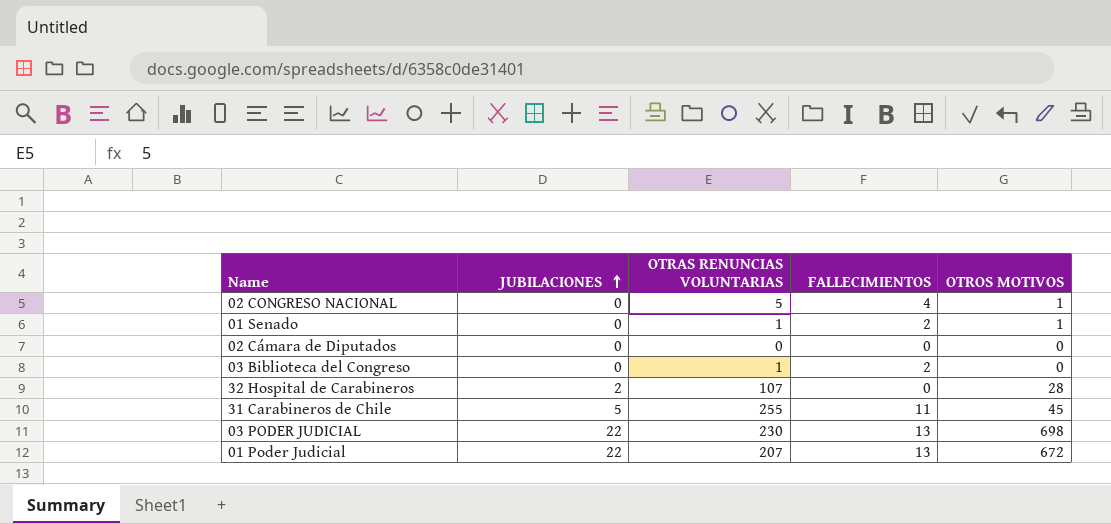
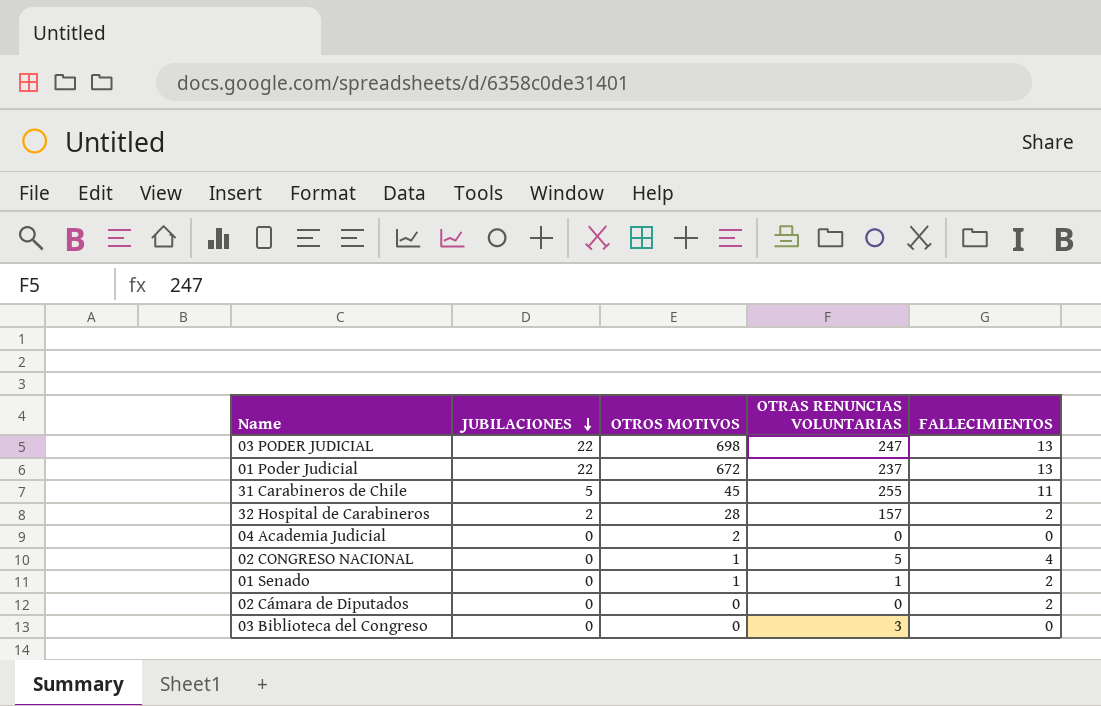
row order: JUBILACIONES ascending -> JUBILACIONES descending
column OTROS MOTIVOS | position: 5 -> 3
03 PODER JUDICIAL | OTRAS RENUNCIAS VOLUNTARIAS: 230 -> 247
01 Poder Judicial | OTRAS RENUNCIAS VOLUNTARIAS: 207 -> 237
32 Hospital de Carabineros | OTRAS RENUNCIAS VOLUNTARIAS: 107 -> 157
32 Hospital de Carabineros | FALLECIMIENTOS: 0 -> 2
row 04 Academia Judicial: none -> 0 | 2 | 0 | 0
02 Cámara de Diputados | FALLECIMIENTOS: 0 -> 2
03 Biblioteca del Congreso | OTRAS RENUNCIAS VOLUNTARIAS: 1 -> 3
03 Biblioteca del Congreso | FALLECIMIENTOS: 2 -> 0

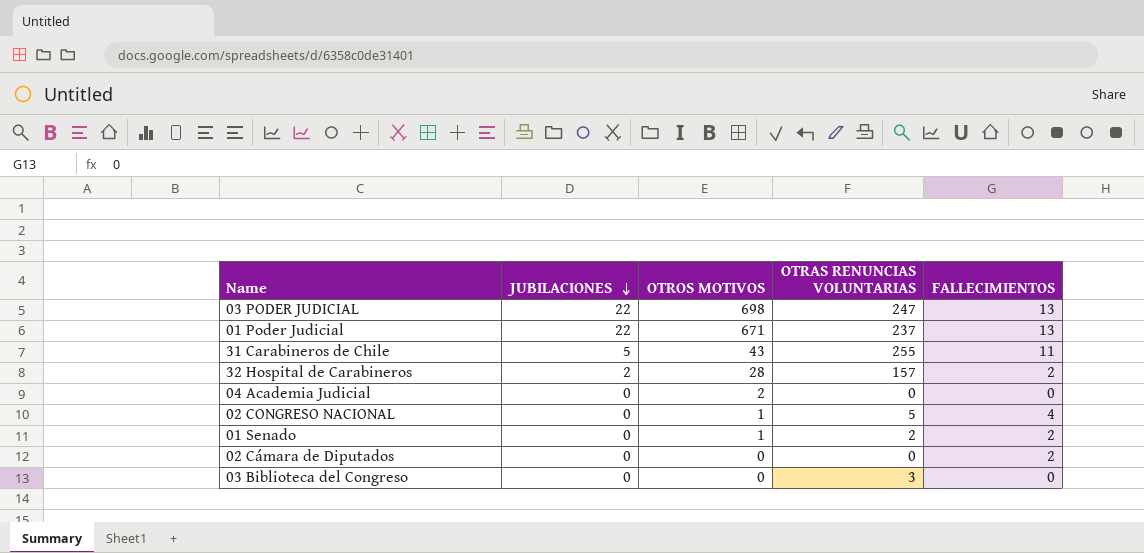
01 Poder Judicial | OTROS MOTIVOS: 672 -> 671
31 Carabineros de Chile | OTROS MOTIVOS: 45 -> 43
01 Senado | OTRAS RENUNCIAS VOLUNTARIAS: 1 -> 2

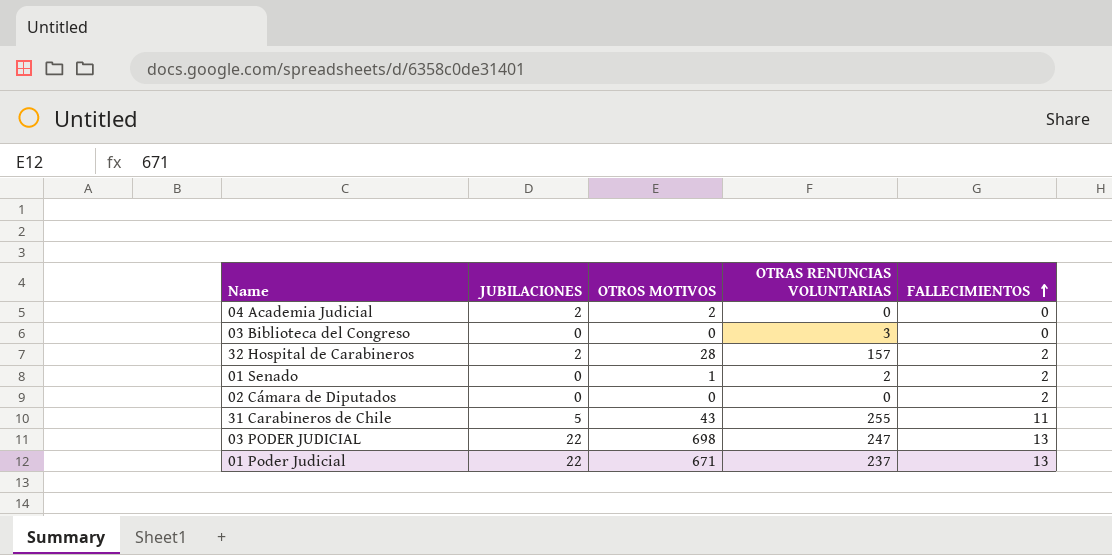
row order: JUBILACIONES descending -> FALLECIMIENTOS ascending
row 02 CONGRESO NACIONAL: 0 | 1 | 5 | 4 -> none
04 Academia Judicial | JUBILACIONES: 0 -> 2

